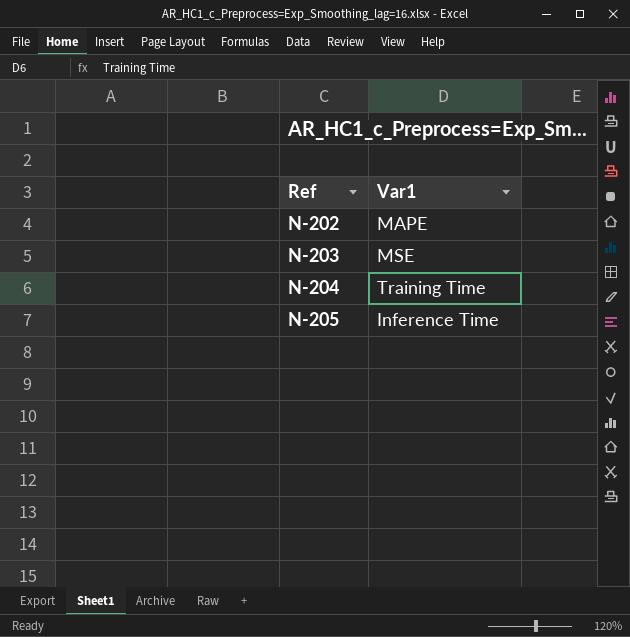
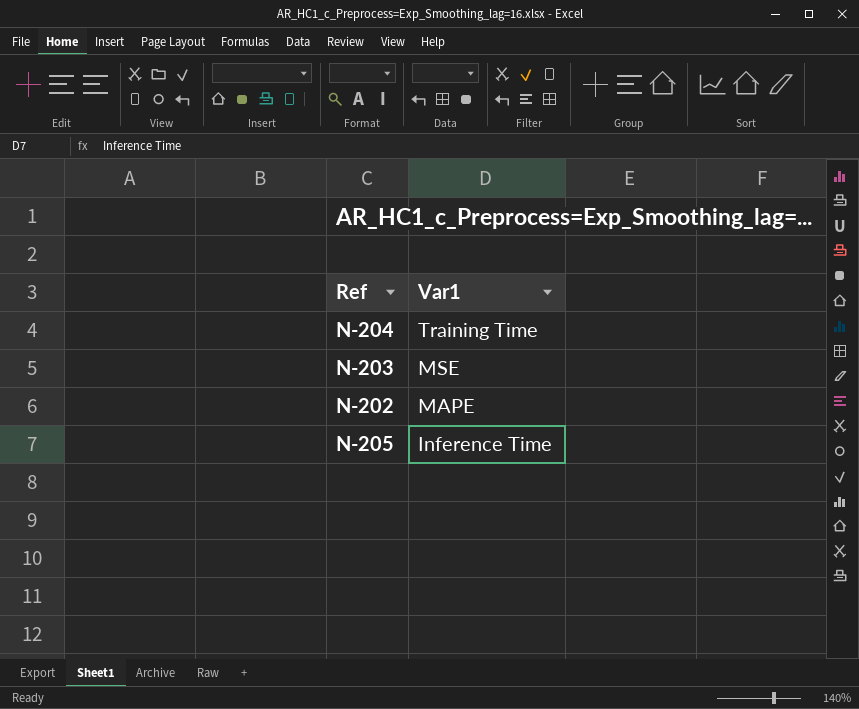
row order: Ref ascending -> Var1 descending

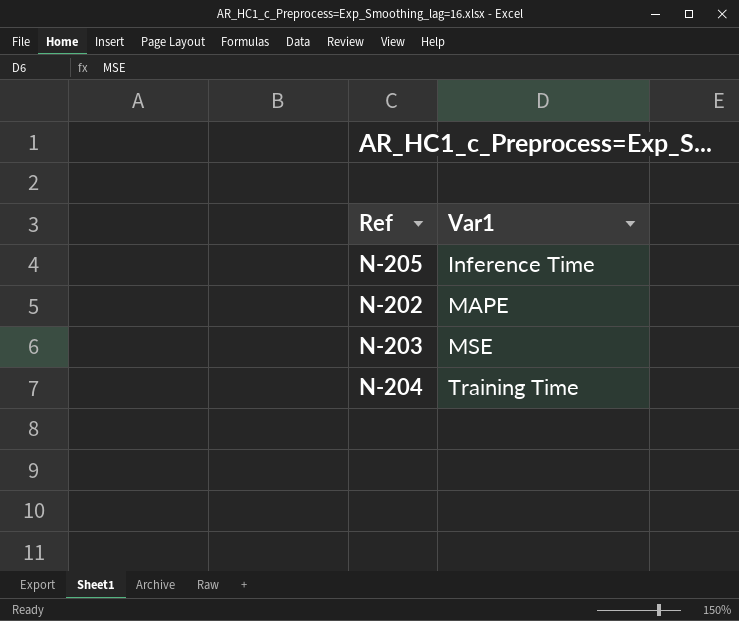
row order: Var1 descending -> Var1 ascending

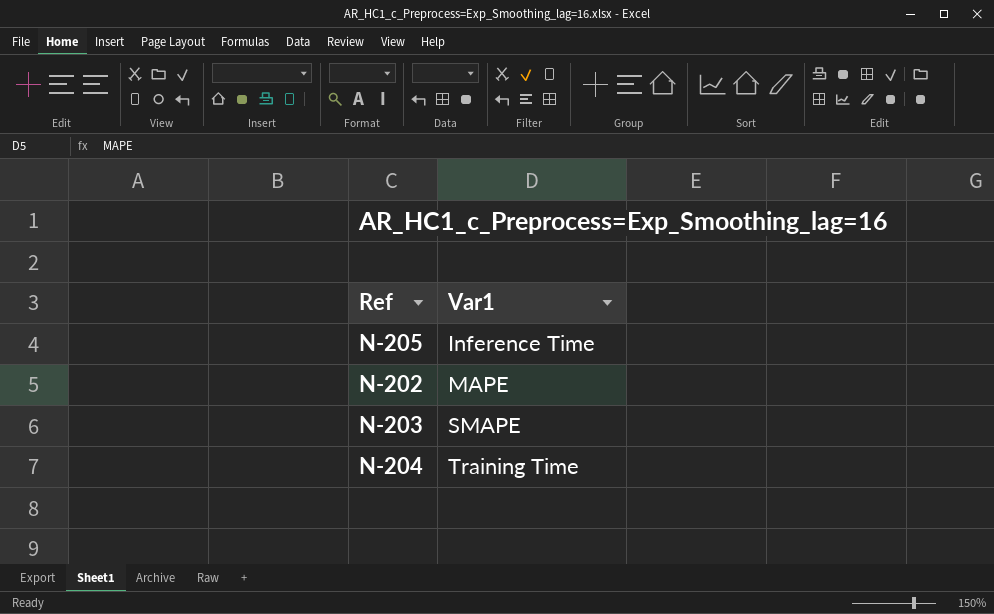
N-203 | Var1: MSE -> SMAPE

